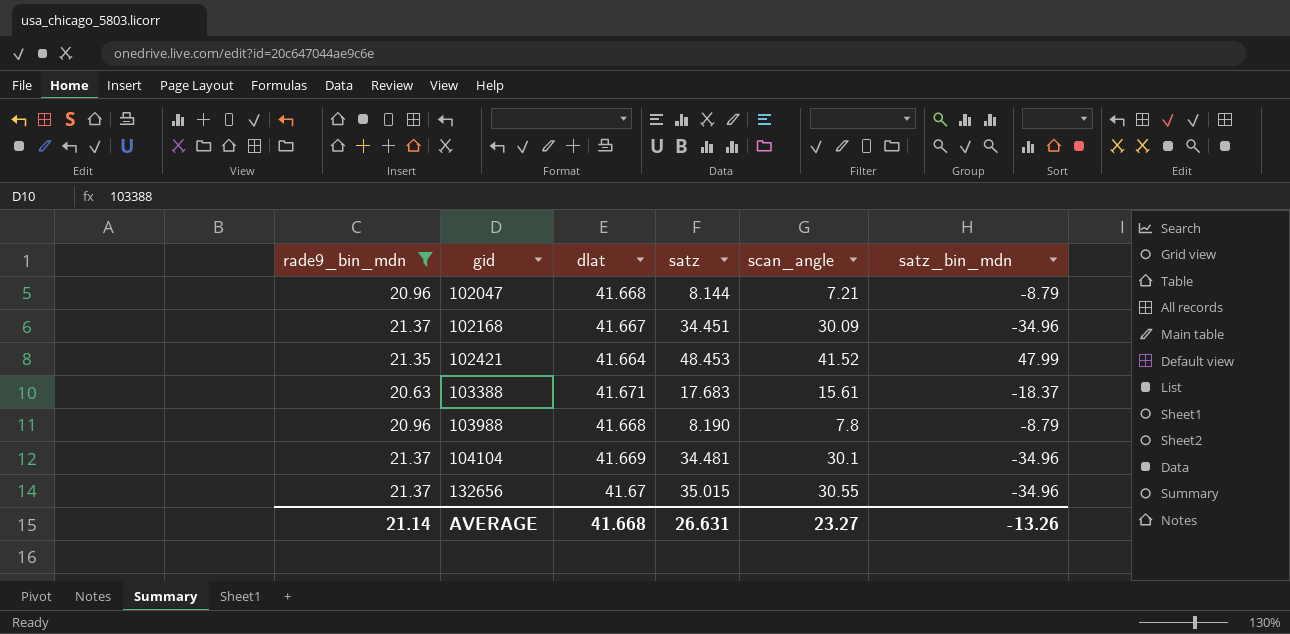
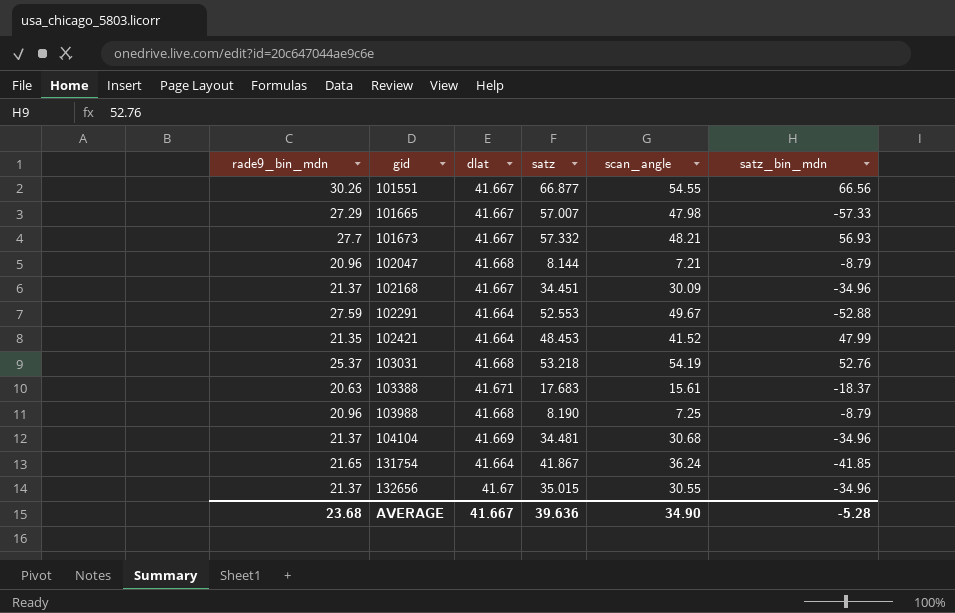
filter: rade9_bin_mdn <= 21.37 -> none
103988 | scan_angle: 7.8 -> 7.25
104104 | scan_angle: 30.1 -> 30.68
AVERAGE | rade9_bin_mdn: 21.14 -> 23.68
AVERAGE | dlat: 41.668 -> 41.667
AVERAGE | satz: 26.631 -> 39.636
AVERAGE | scan_angle: 23.27 -> 34.90
AVERAGE | satz_bin_mdn: -13.26 -> -5.28

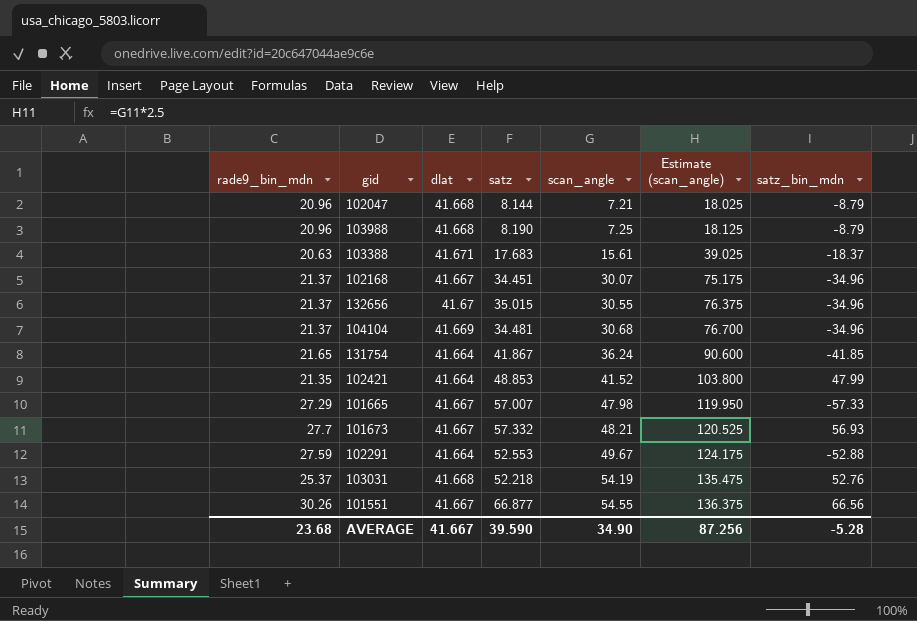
row order: gid ascending -> scan_angle ascending
column Estimate (scan_angle) | formula: none -> [scan_angle] * 2.5
102168 | scan_angle: 30.09 -> 30.07
102421 | satz: 48.453 -> 48.853
103031 | satz: 53.218 -> 52.218
AVERAGE | satz: 39.636 -> 39.590

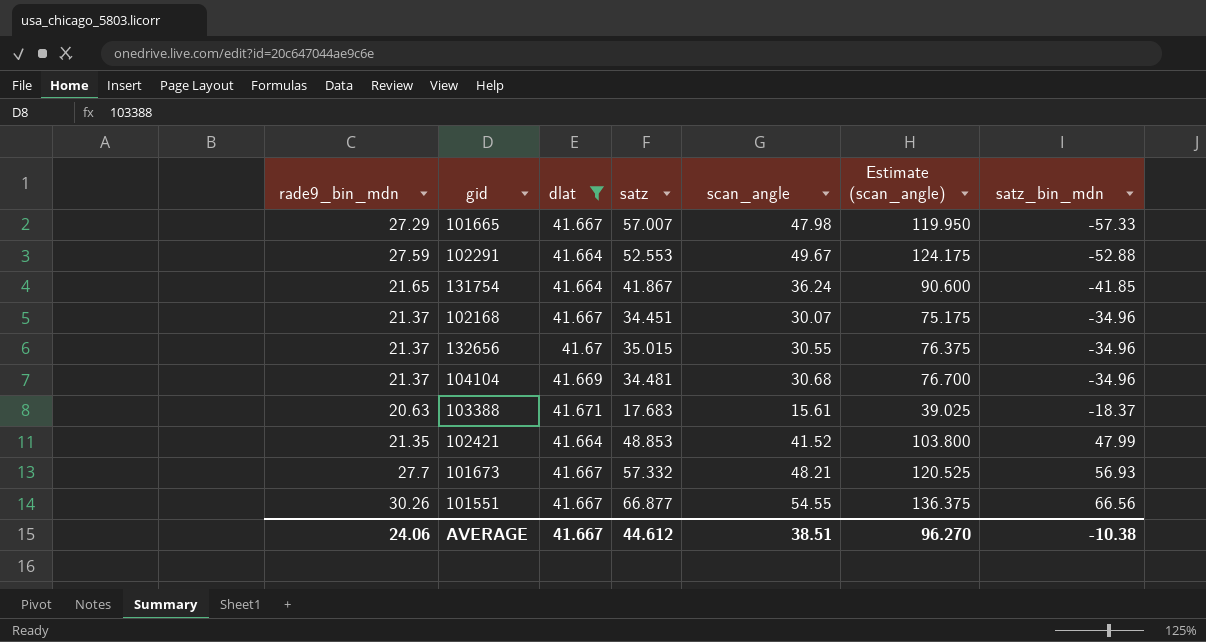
filter: none -> dlat != 41.668
row order: scan_angle ascending -> satz_bin_mdn ascending
AVERAGE | rade9_bin_mdn: 23.68 -> 24.06
AVERAGE | satz: 39.590 -> 44.612
AVERAGE | scan_angle: 34.90 -> 38.51
AVERAGE | Estimate (scan_angle): 87.256 -> 96.270
AVERAGE | satz_bin_mdn: -5.28 -> -10.38

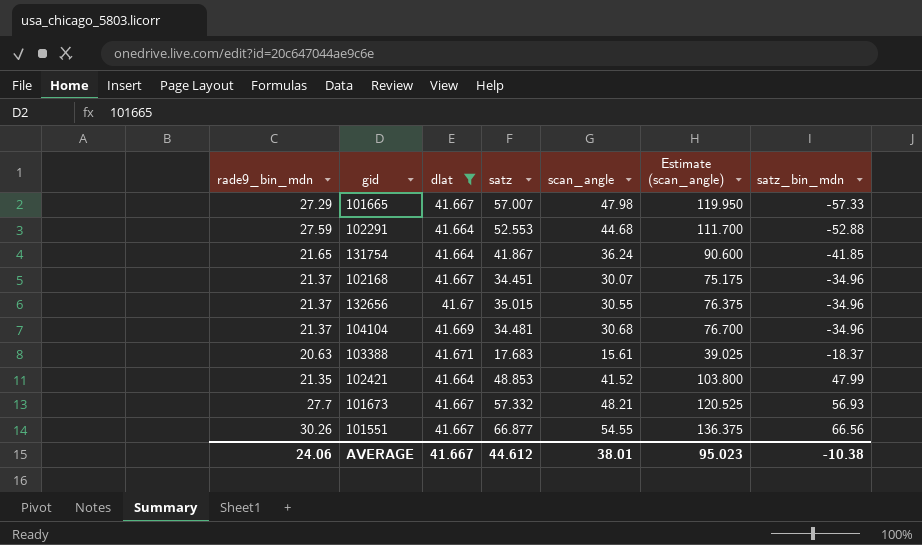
102291 | scan_angle: 49.67 -> 44.68
102291 | Estimate (scan_angle): 124.175 -> 111.700
AVERAGE | scan_angle: 38.51 -> 38.01
AVERAGE | Estimate (scan_angle): 96.270 -> 95.023

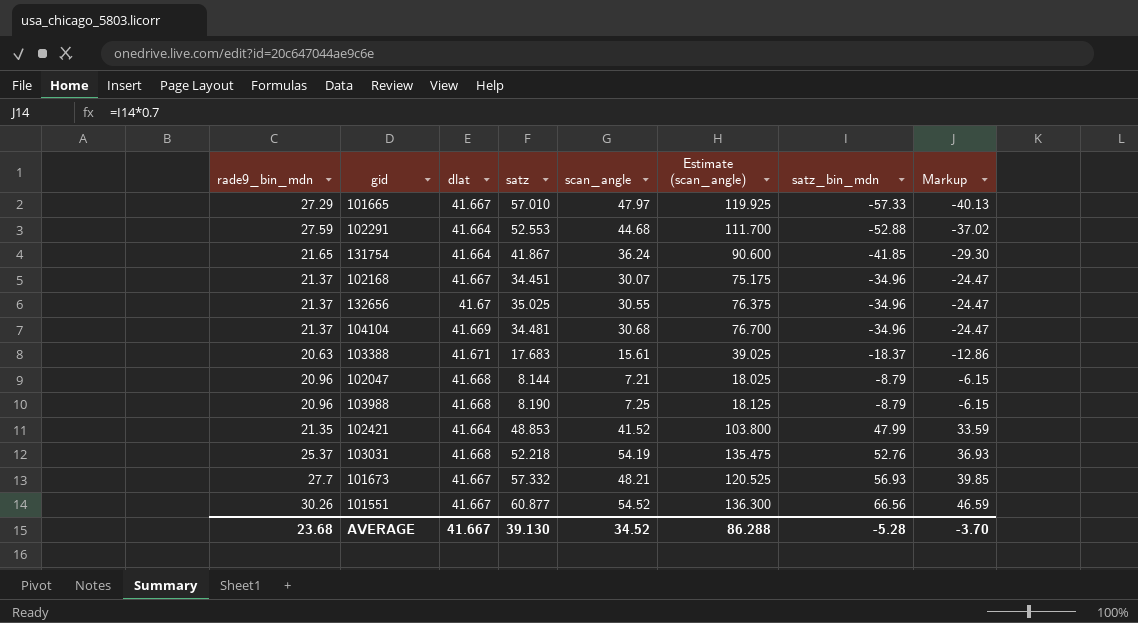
filter: dlat != 41.668 -> none
column Markup | formula: none -> [satz_bin_mdn] * 0.7
101665 | satz: 57.007 -> 57.010
101665 | scan_angle: 47.98 -> 47.97
101665 | Estimate (scan_angle): 119.950 -> 119.925
132656 | satz: 35.015 -> 35.025
101551 | satz: 66.877 -> 60.877
101551 | scan_angle: 54.55 -> 54.52
101551 | Estimate (scan_angle): 136.375 -> 136.300
AVERAGE | rade9_bin_mdn: 24.06 -> 23.68
AVERAGE | satz: 44.612 -> 39.130
AVERAGE | scan_angle: 38.01 -> 34.52
AVERAGE | Estimate (scan_angle): 95.023 -> 86.288
AVERAGE | satz_bin_mdn: -10.38 -> -5.28

